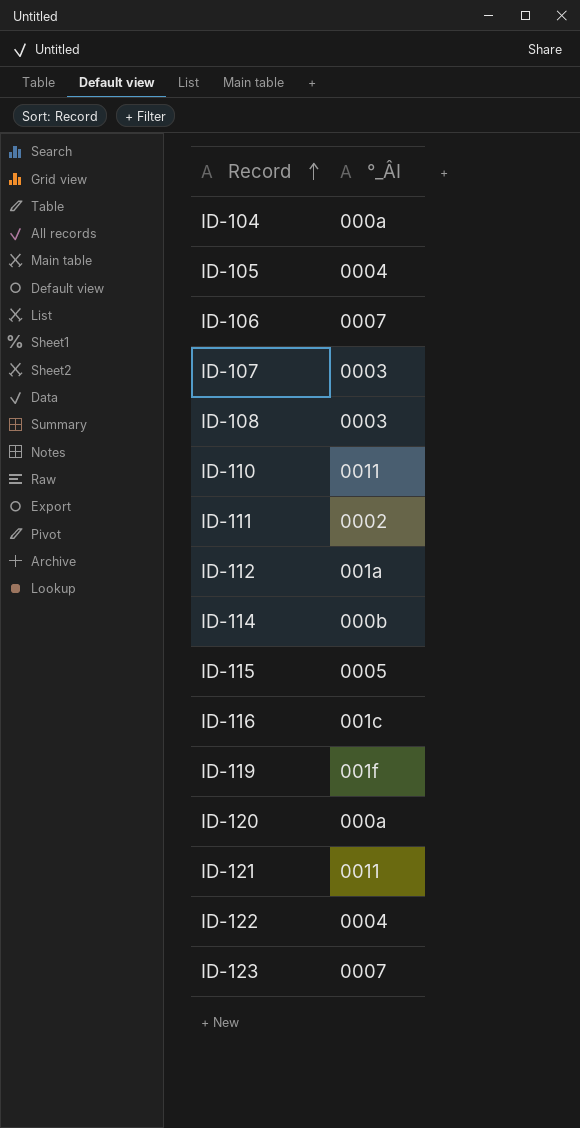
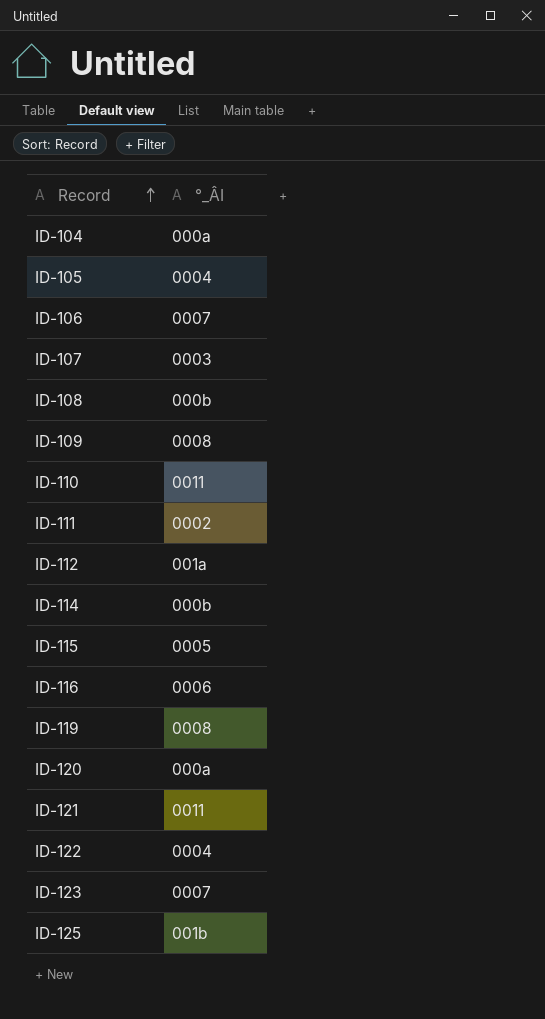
ID-108 | °_ÂI: 0003 -> 000b
row ID-109: none -> 0008
ID-116 | °_ÂI: 001c -> 0006
ID-119 | °_ÂI: 001f -> 0008
row ID-125: none -> 001b

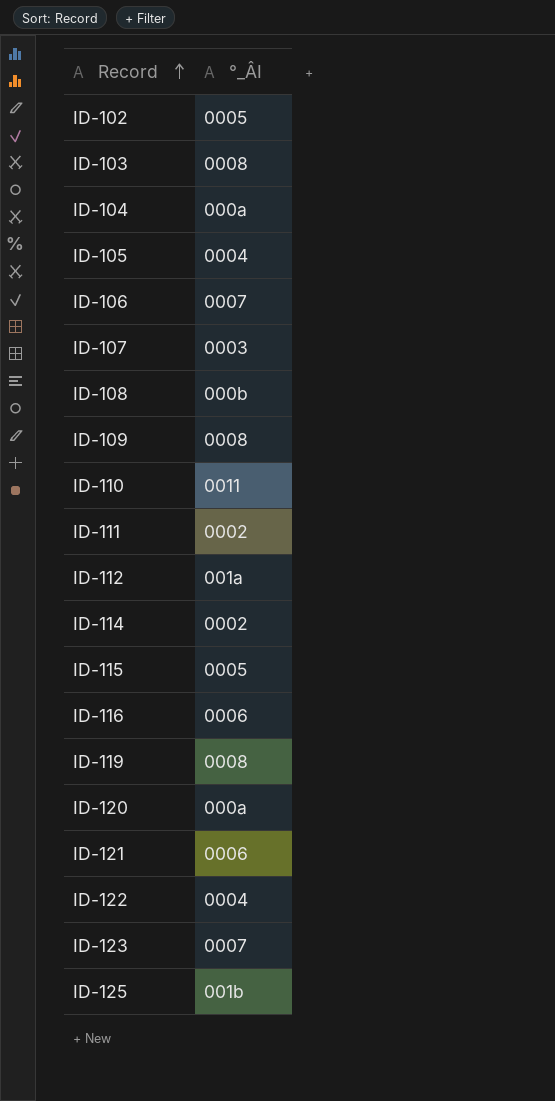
row ID-102: none -> 0005
row ID-103: none -> 0008
ID-114 | °_ÂI: 000b -> 0002
ID-121 | °_ÂI: 0011 -> 0006

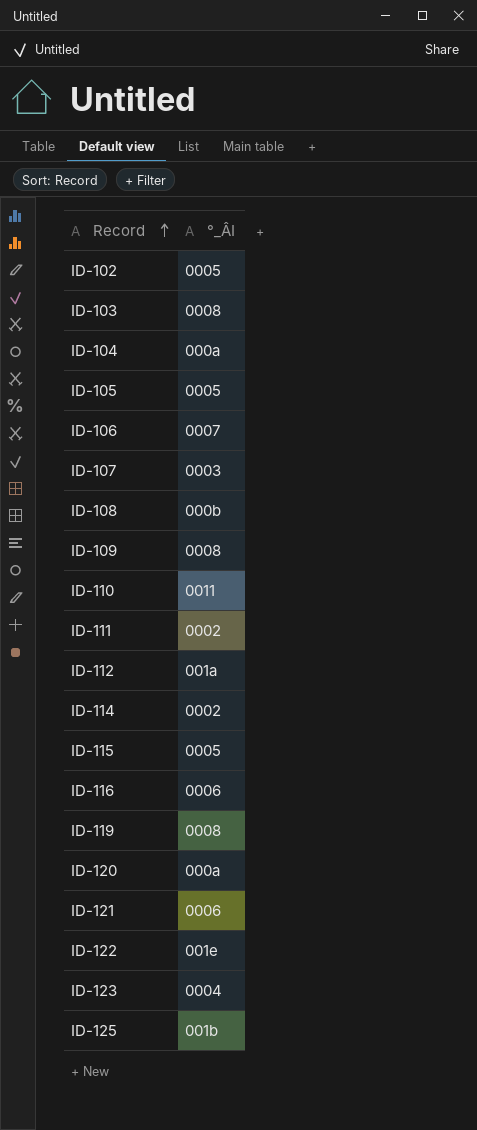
ID-105 | °_ÂI: 0004 -> 0005
ID-122 | °_ÂI: 0004 -> 001e
ID-123 | °_ÂI: 0007 -> 0004

